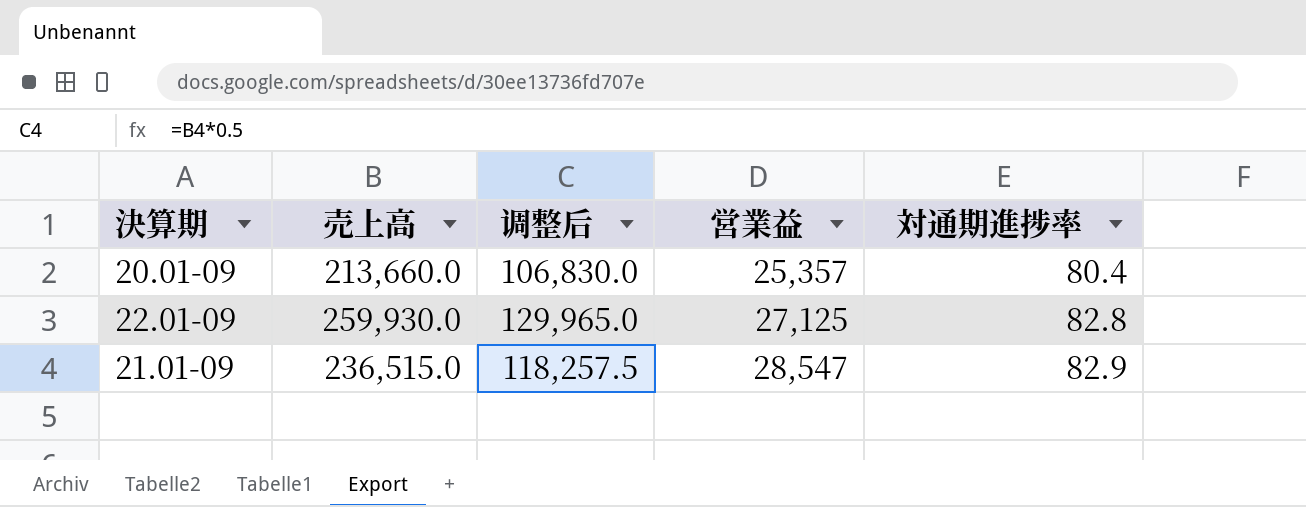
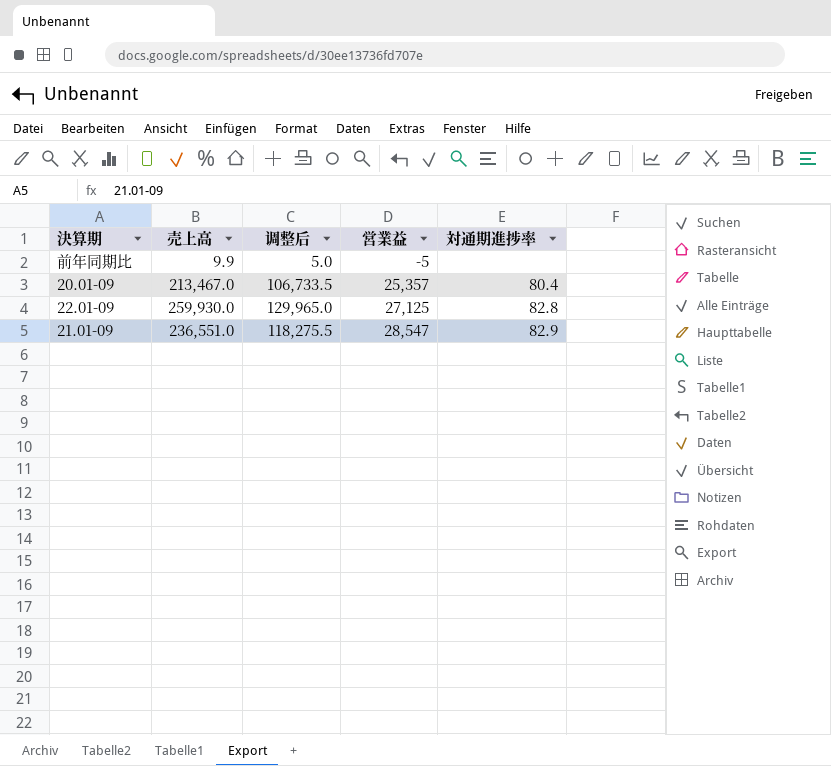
row 前年同期比: none -> 9.9 | 5.0 | -5 | none
20.01-09 | 売上高: 213,660.0 -> 213,467.0
20.01-09 | 调整后: 106,830.0 -> 106,733.5
21.01-09 | 売上高: 236,515.0 -> 236,551.0
21.01-09 | 调整后: 118,257.5 -> 118,275.5

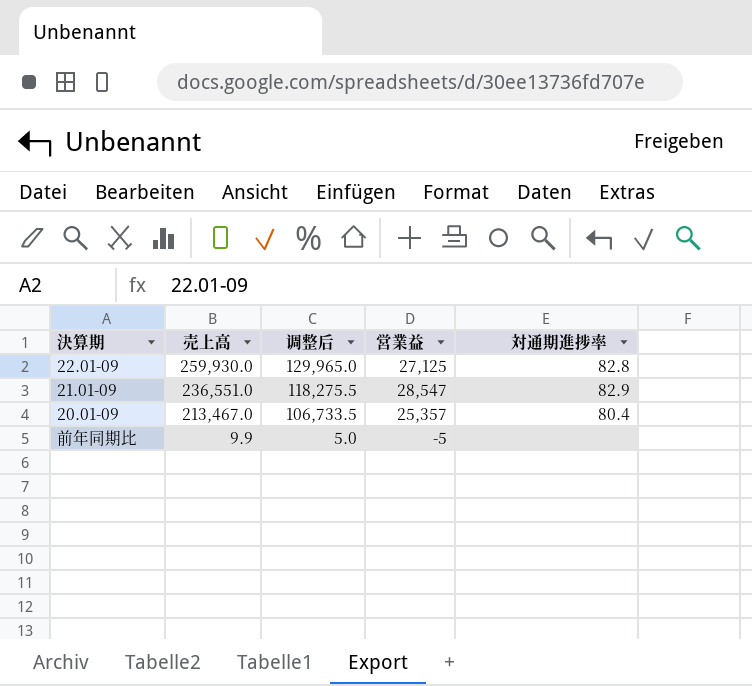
row order: 営業益 ascending -> 売上高 descending

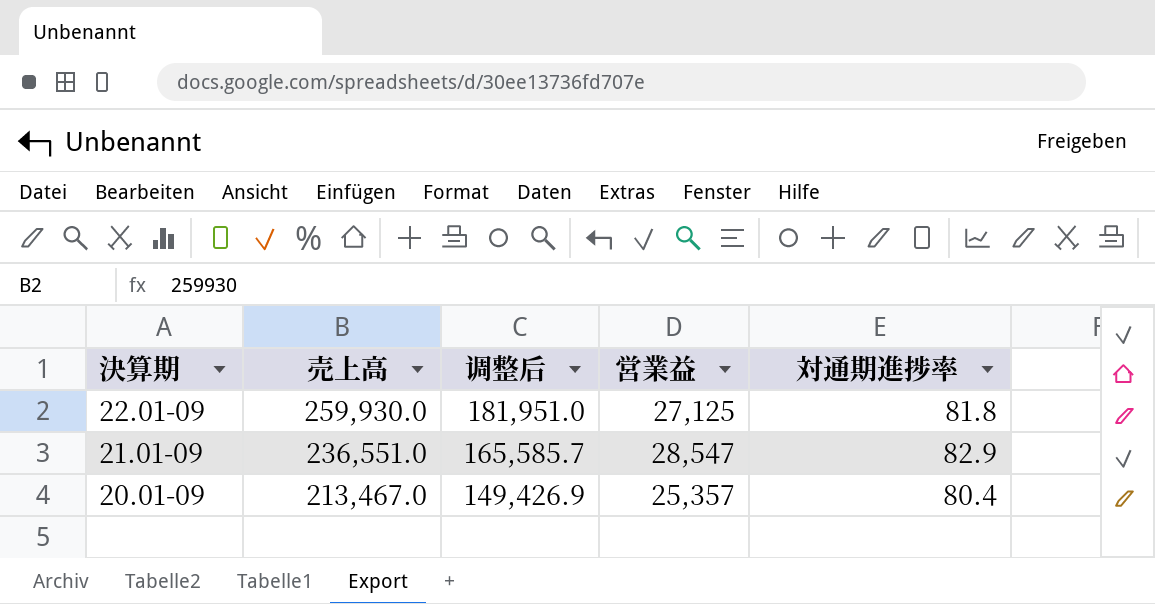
column 调整后 | formula: [売上高] * 0.5 -> [売上高] * 0.7
row 前年同期比: 9.9 | 5.0 | -5 | none -> none
22.01-09 | 対通期進捗率: 82.8 -> 81.8

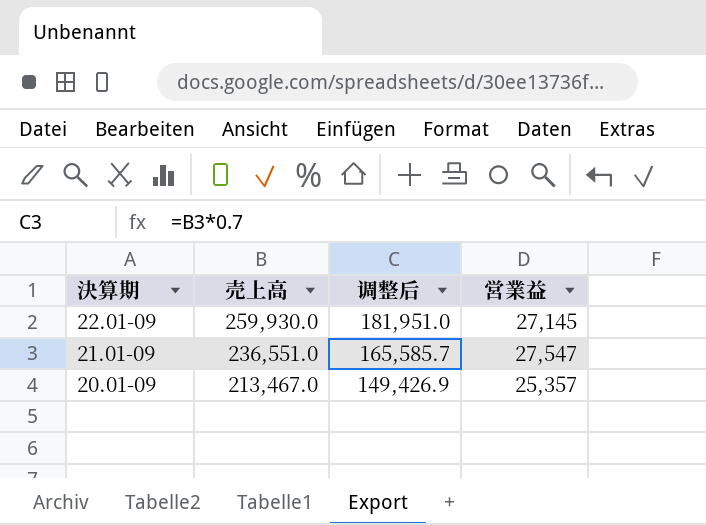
column 対通期進捗率 | position: 5 -> none
22.01-09 | 営業益: 27,125 -> 27,145
21.01-09 | 営業益: 28,547 -> 27,547

